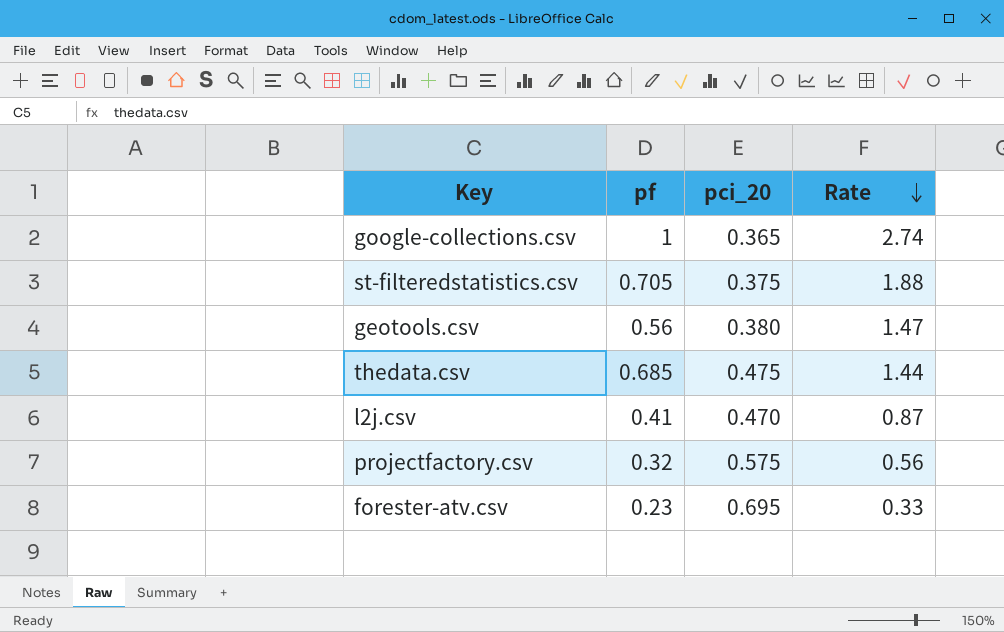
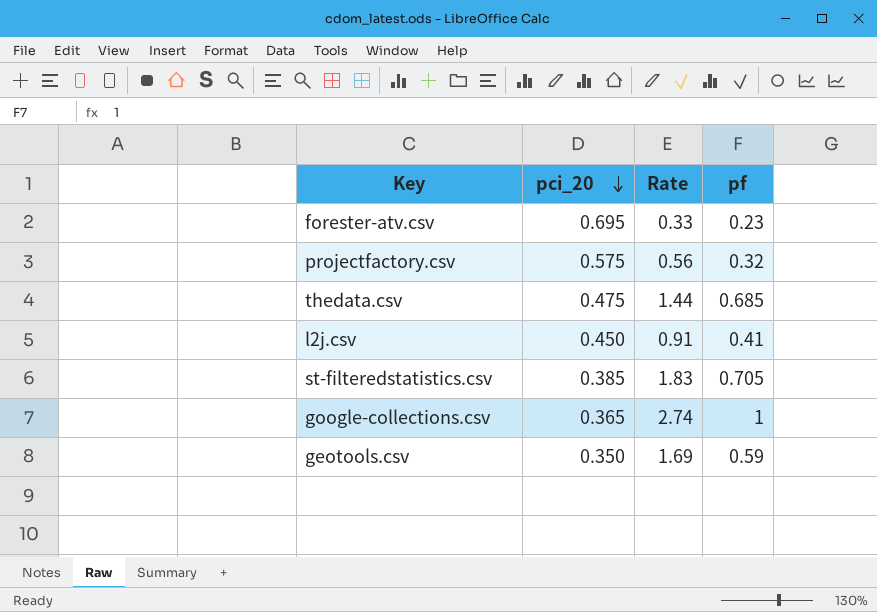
row order: Rate descending -> pci_20 descending
column pf | position: 2 -> 4
l2j.csv | pci_20: 0.470 -> 0.450
l2j.csv | Rate: 0.87 -> 0.91
st-filteredstatistics.csv | pci_20: 0.375 -> 0.385
st-filteredstatistics.csv | Rate: 1.88 -> 1.83
geotools.csv | pci_20: 0.380 -> 0.350
geotools.csv | Rate: 1.47 -> 1.69
geotools.csv | pf: 0.56 -> 0.59

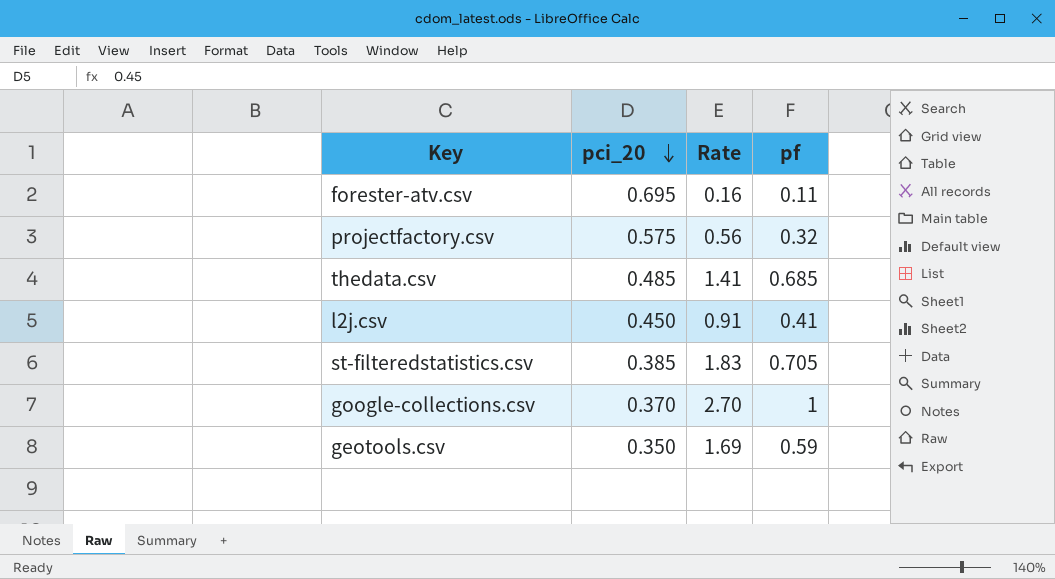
forester-atv.csv | Rate: 0.33 -> 0.16
forester-atv.csv | pf: 0.23 -> 0.11
thedata.csv | pci_20: 0.475 -> 0.485
thedata.csv | Rate: 1.44 -> 1.41
google-collections.csv | pci_20: 0.365 -> 0.370
google-collections.csv | Rate: 2.74 -> 2.70

